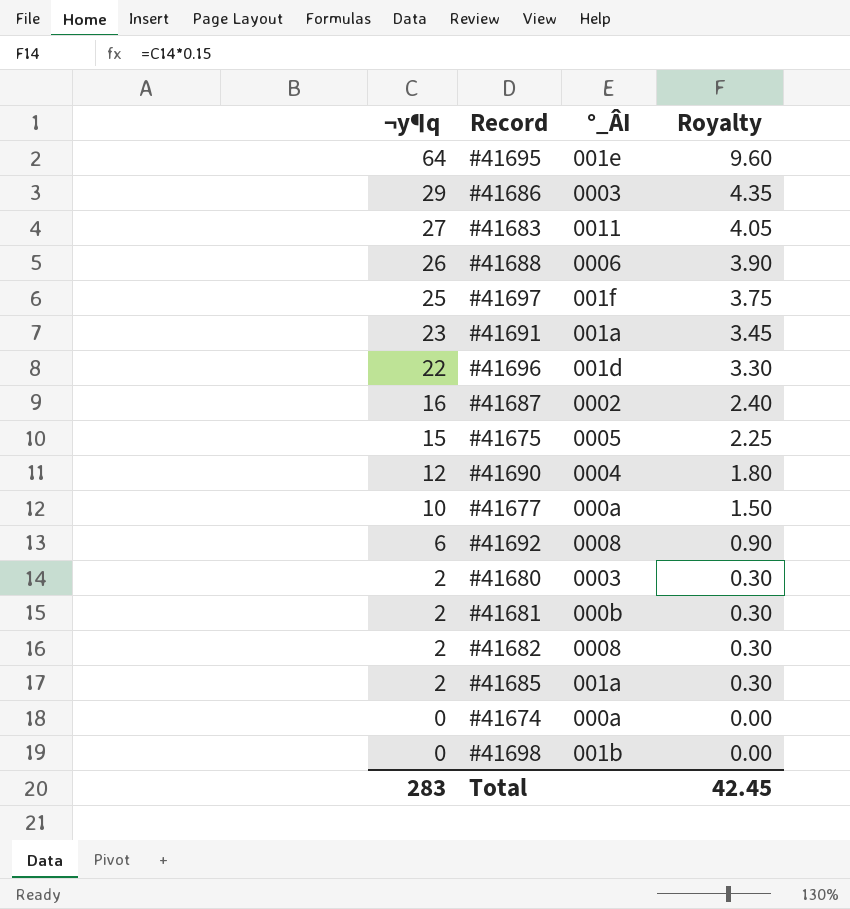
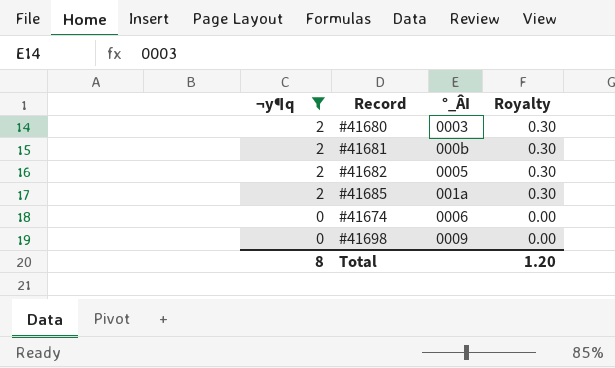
filter: none -> ¬y¶q <= 2
#41682 | °_ÂI: 0008 -> 0005
#41674 | °_ÂI: 000a -> 0006
#41698 | °_ÂI: 001b -> 0009
Total | ¬y¶q: 283 -> 8
Total | Royalty: 42.45 -> 1.20

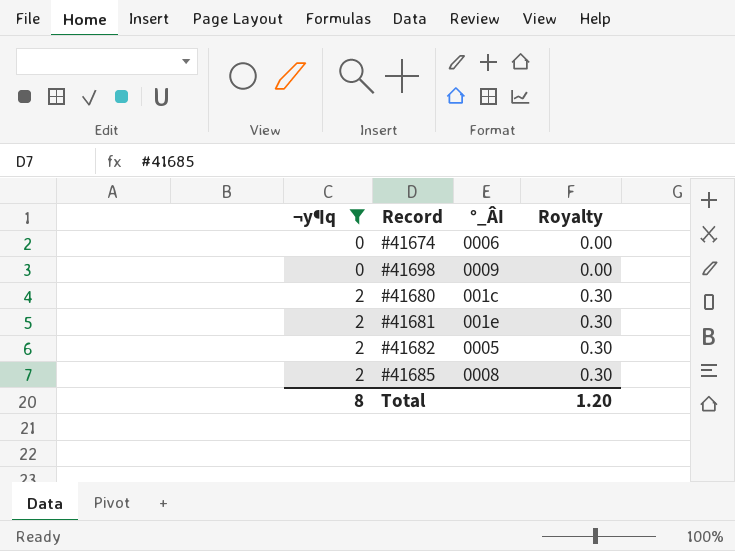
row order: ¬y¶q descending -> ¬y¶q ascending
#41680 | °_ÂI: 0003 -> 001c
#41681 | °_ÂI: 000b -> 001e
#41685 | °_ÂI: 001a -> 0008

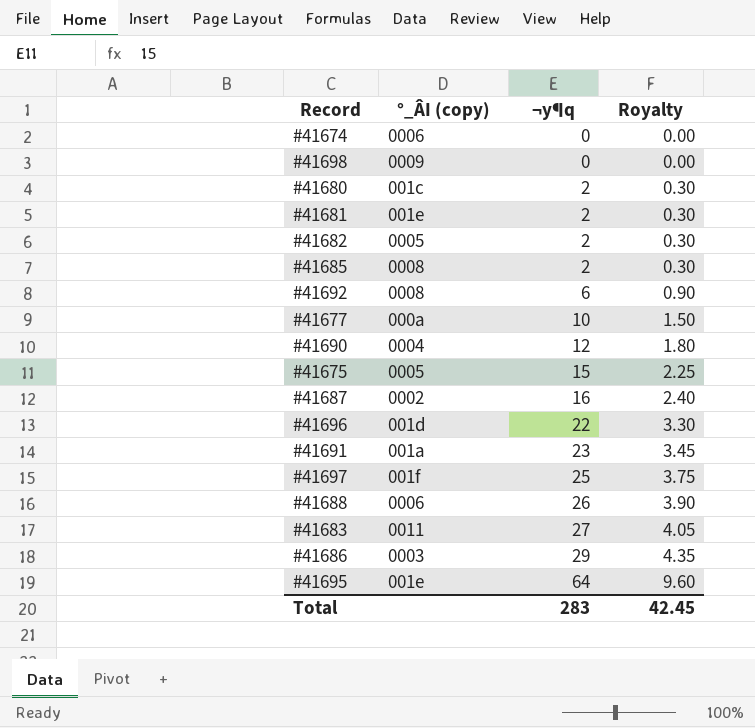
filter: ¬y¶q <= 2 -> none
column name: °_ÂI -> °_ÂI (copy)
column ¬y¶q | position: 1 -> 3
Total | ¬y¶q: 8 -> 283
Total | Royalty: 1.20 -> 42.45

